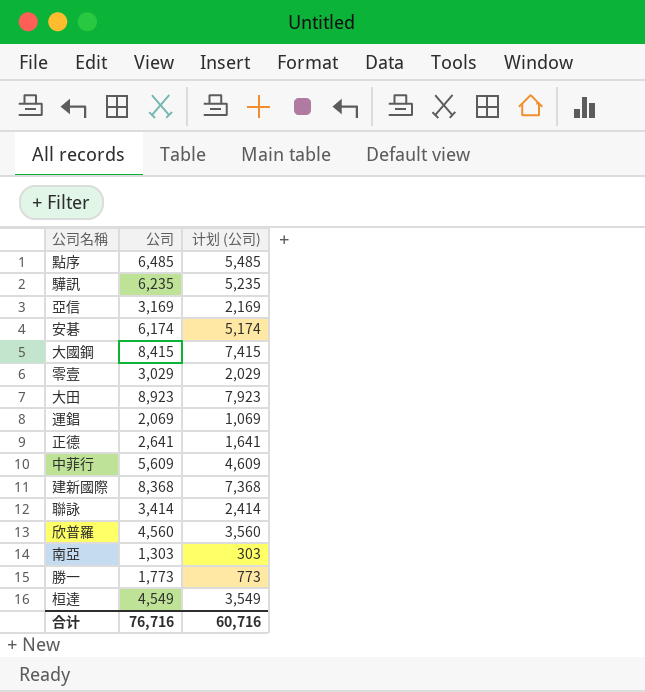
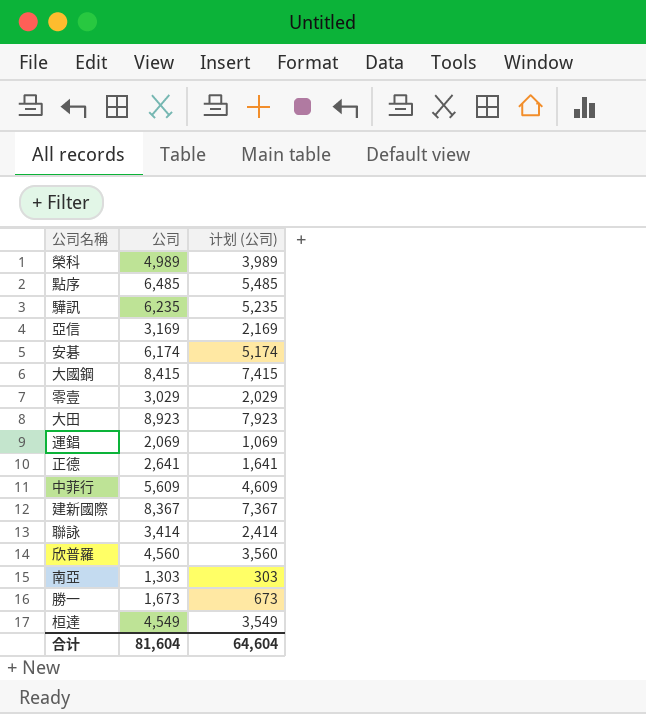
row 榮科: none -> 4,989 | 3,989
建新國際 | 公司: 8,368 -> 8,367
建新國際 | 计划 (公司): 7,368 -> 7,367
勝一 | 公司: 1,773 -> 1,673
勝一 | 计划 (公司): 773 -> 673
合计 | 公司: 76,716 -> 81,604
合计 | 计划 (公司): 60,716 -> 64,604

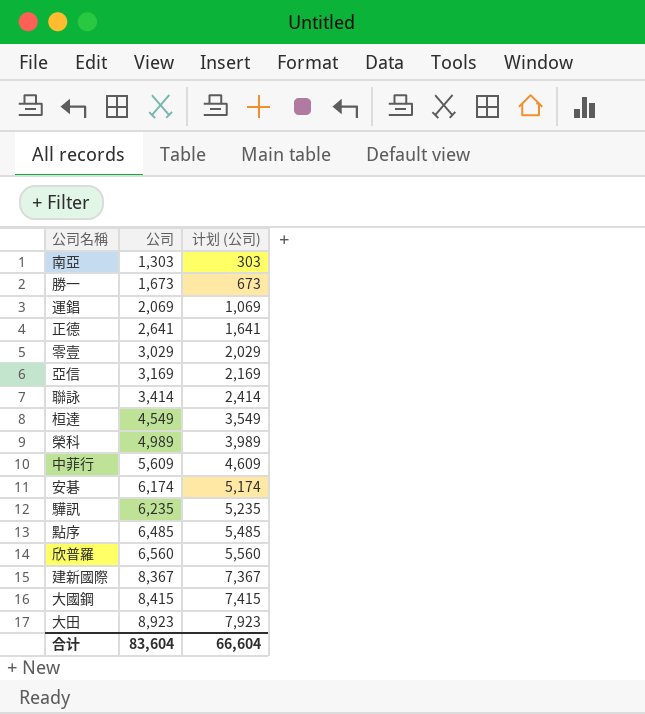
row order: none -> 公司 ascending
欣普羅 | 公司: 4,560 -> 6,560
欣普羅 | 计划 (公司): 3,560 -> 5,560
合计 | 公司: 81,604 -> 83,604
合计 | 计划 (公司): 64,604 -> 66,604

